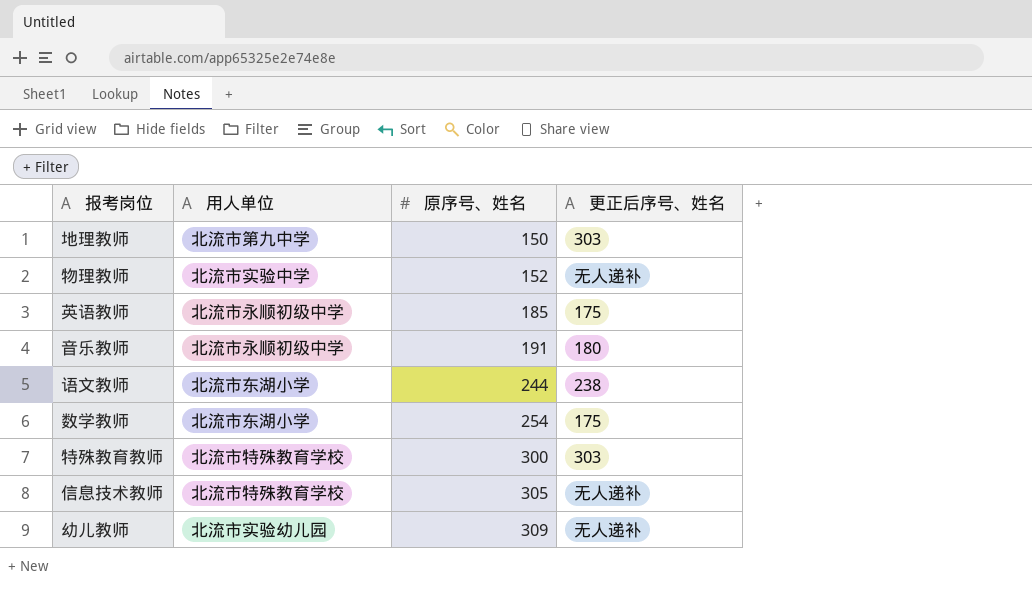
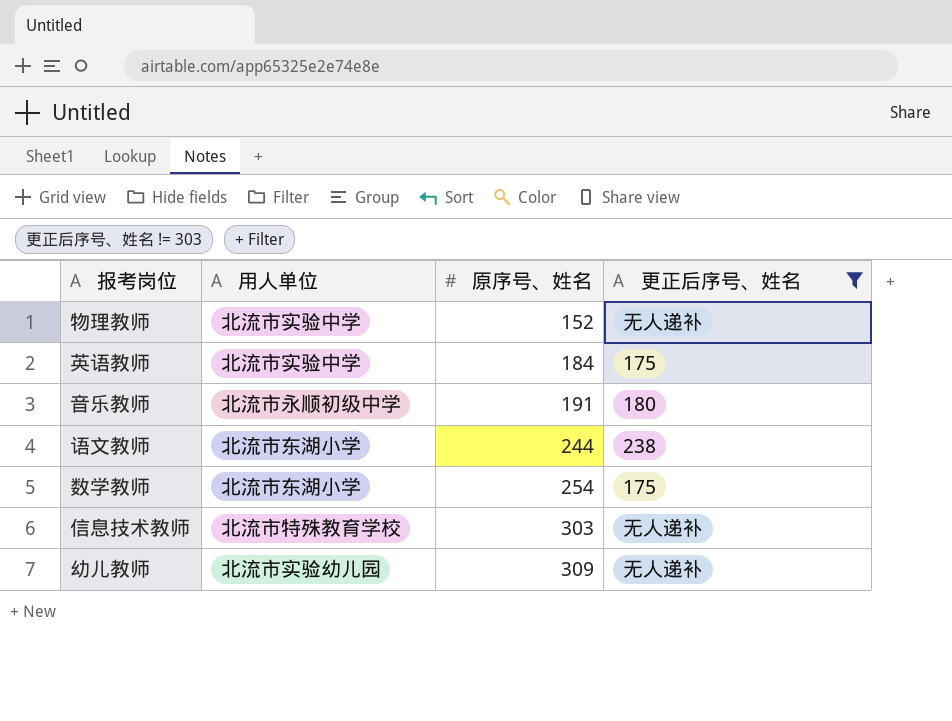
filter: none -> 更正后序号、姓名 != 303
英语教师 | 用人单位: 北流市永顺初级中学 -> 北流市实验中学
英语教师 | 原序号、姓名: 185 -> 184
信息技术教师 | 原序号、姓名: 305 -> 303

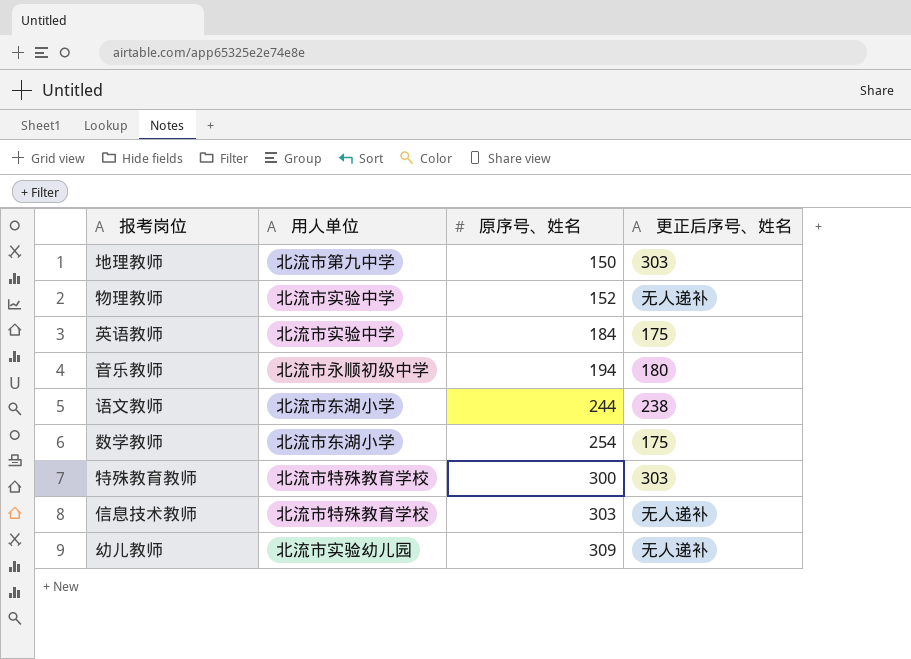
filter: 更正后序号、姓名 != 303 -> none
音乐教师 | 原序号、姓名: 191 -> 194

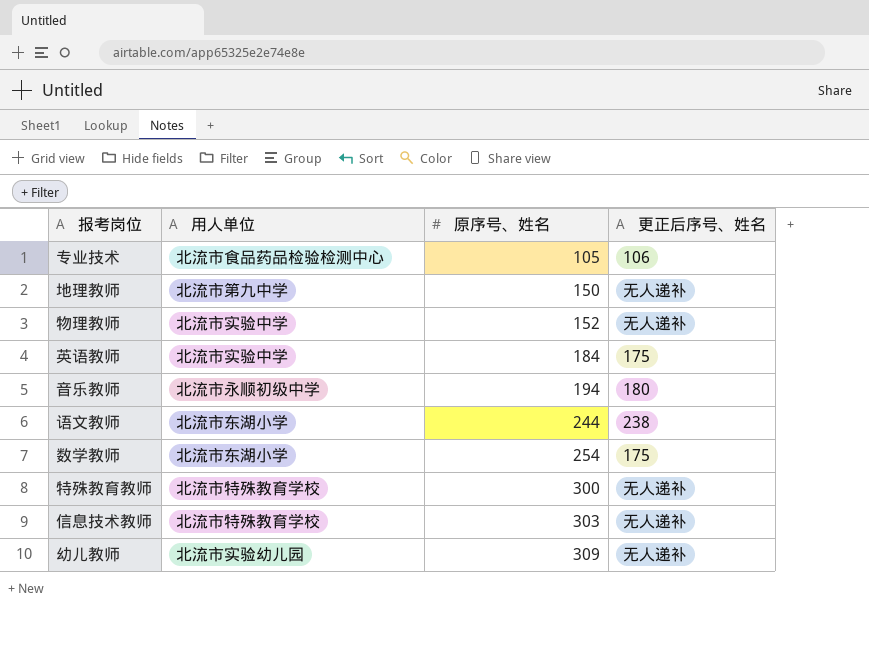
row 专业技术: none -> 北流市食品药品检验检测中心 | 105 | 106
地理教师 | 更正后序号、姓名: 303 -> 无人递补
特殊教育教师 | 更正后序号、姓名: 303 -> 无人递补

